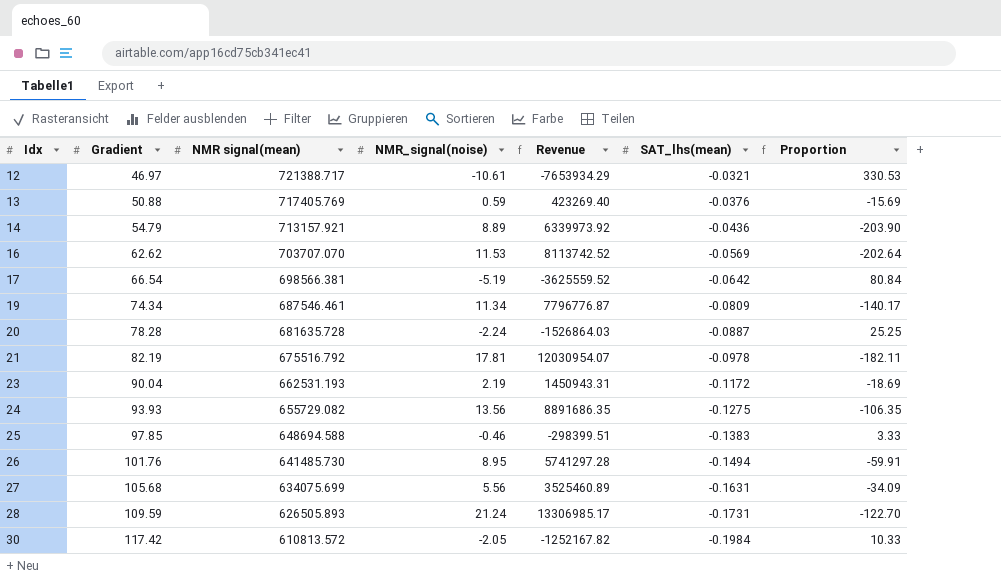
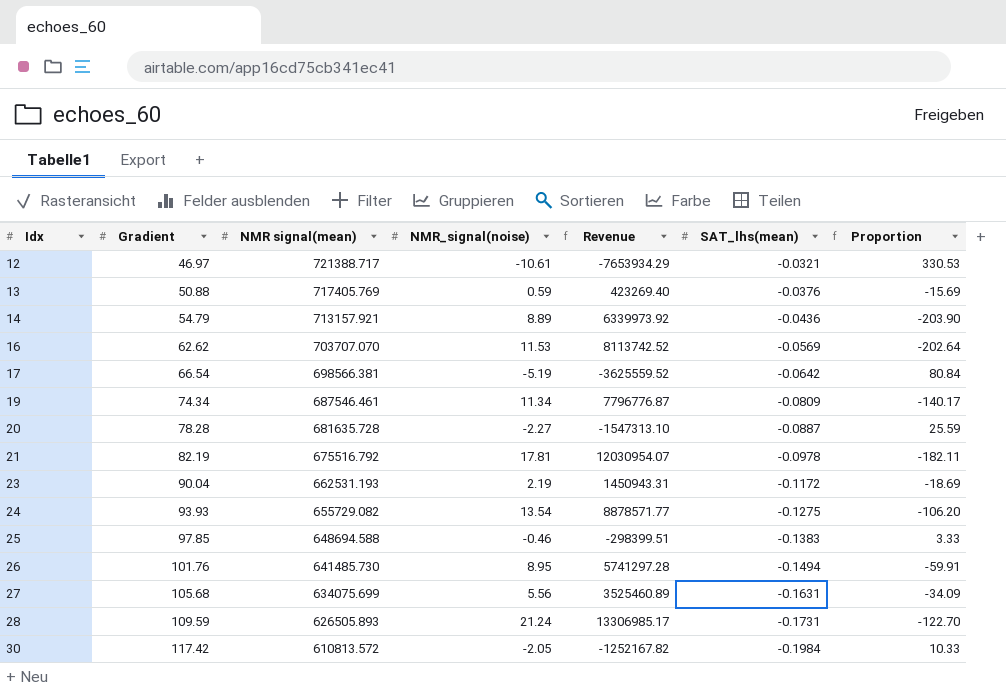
20 | NMR_signal(noise): -2.24 -> -2.27
20 | Revenue: -1526864.03 -> -1547313.10
20 | Proportion: 25.25 -> 25.59
24 | NMR_signal(noise): 13.56 -> 13.54
24 | Revenue: 8891686.35 -> 8878571.77
24 | Proportion: -106.35 -> -106.20

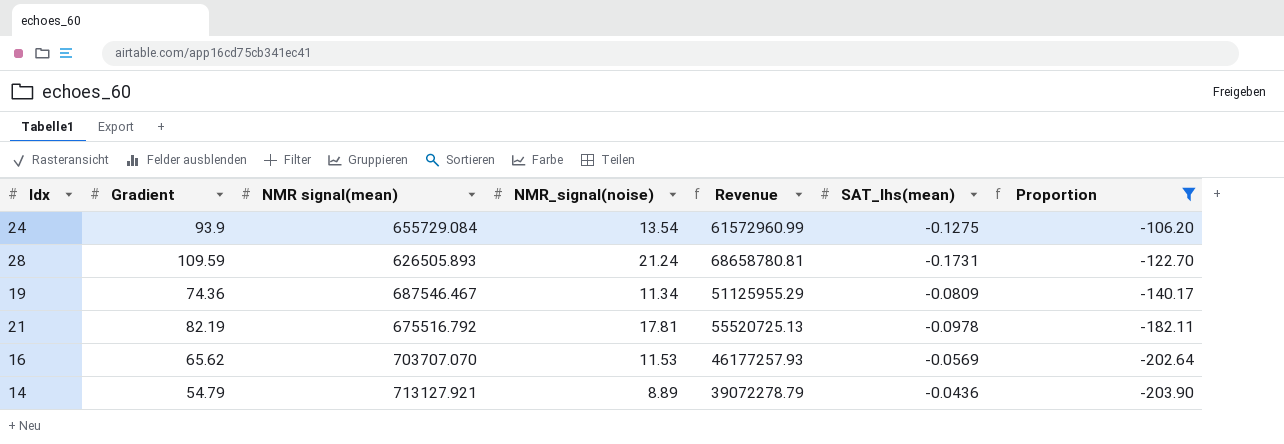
filter: none -> Proportion <= -106.20
row order: Idx ascending -> Proportion descending
column Revenue | formula: [NMR signal(mean)] * [NMR_signal(noise)] -> [Gradient] * [NMR signal(mean)]
24 | Gradient: 93.93 -> 93.9
24 | NMR signal(mean): 655729.082 -> 655729.084
19 | Gradient: 74.34 -> 74.36
19 | NMR signal(mean): 687546.461 -> 687546.467
16 | Gradient: 62.62 -> 65.62
14 | NMR signal(mean): 713157.921 -> 713127.921

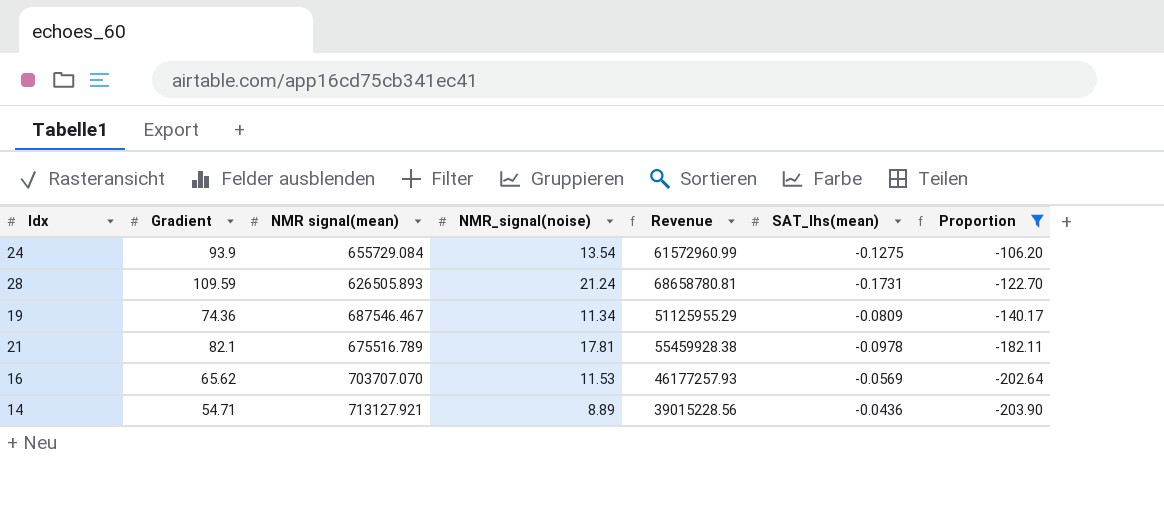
21 | Gradient: 82.19 -> 82.1
21 | NMR signal(mean): 675516.792 -> 675516.789
21 | Revenue: 55520725.13 -> 55459928.38
14 | Gradient: 54.79 -> 54.71
14 | Revenue: 39072278.79 -> 39015228.56

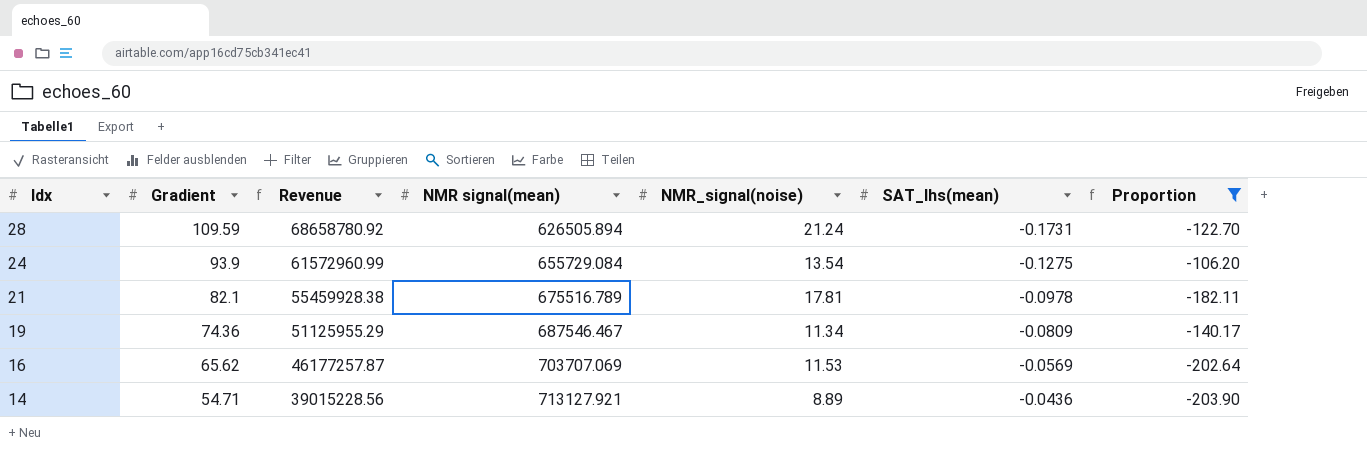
row order: Proportion descending -> Idx descending
column Revenue | position: 5 -> 3
28 | Revenue: 68658780.81 -> 68658780.92
28 | NMR signal(mean): 626505.893 -> 626505.894
16 | Revenue: 46177257.93 -> 46177257.87
16 | NMR signal(mean): 703707.070 -> 703707.069

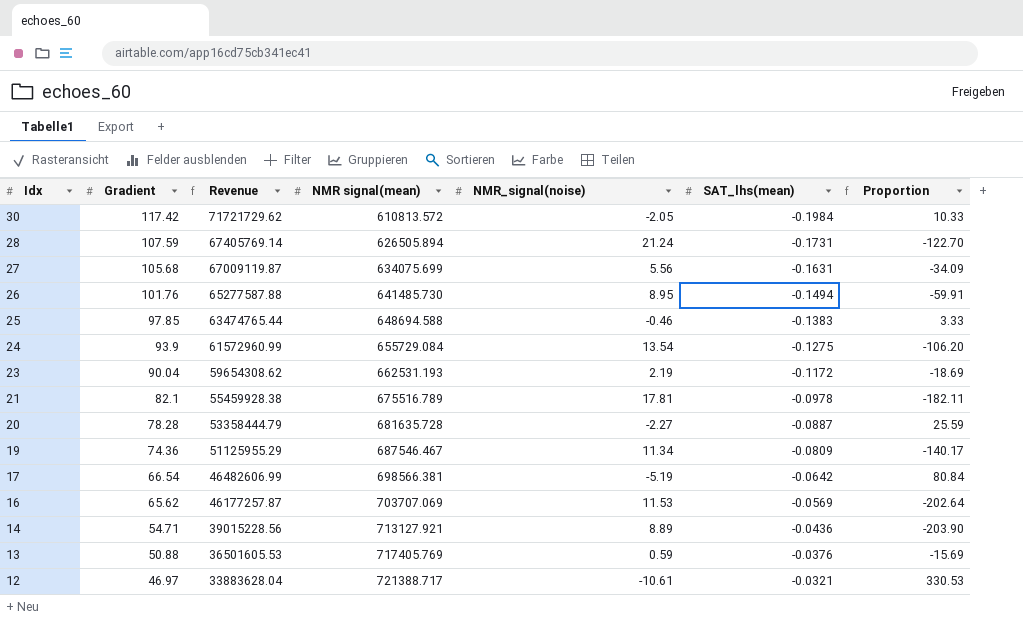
filter: Proportion <= -106.20 -> none
28 | Gradient: 109.59 -> 107.59
28 | Revenue: 68658780.92 -> 67405769.14

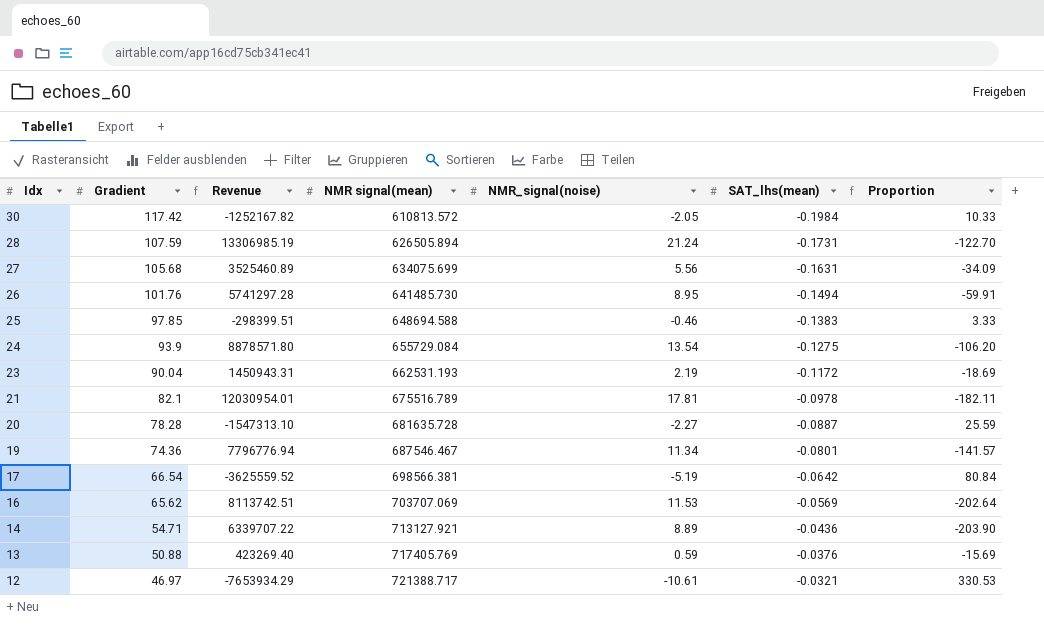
column Revenue | formula: [Gradient] * [NMR signal(mean)] -> [NMR signal(mean)] * [NMR_signal(noise)]
19 | SAT_lhs(mean): -0.0809 -> -0.0801
19 | Proportion: -140.17 -> -141.57

